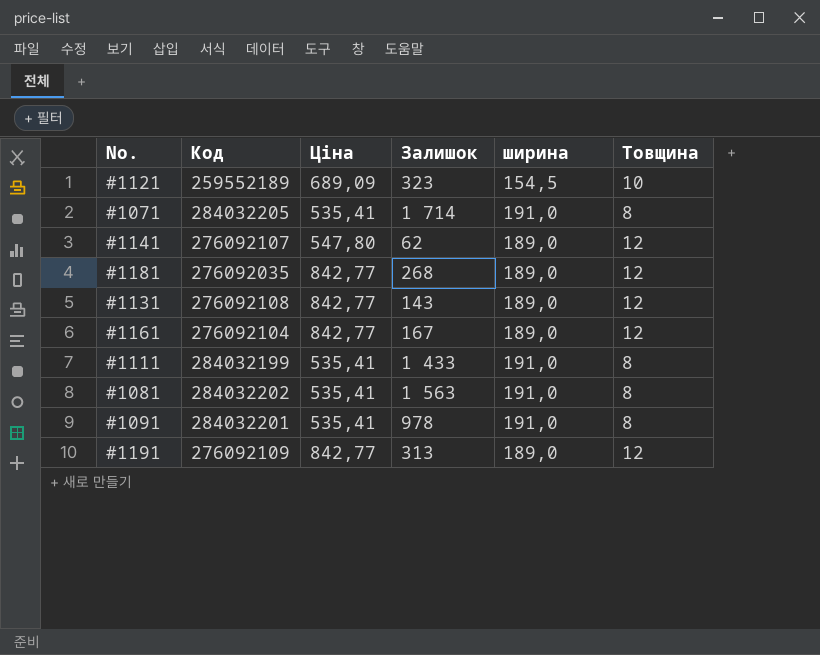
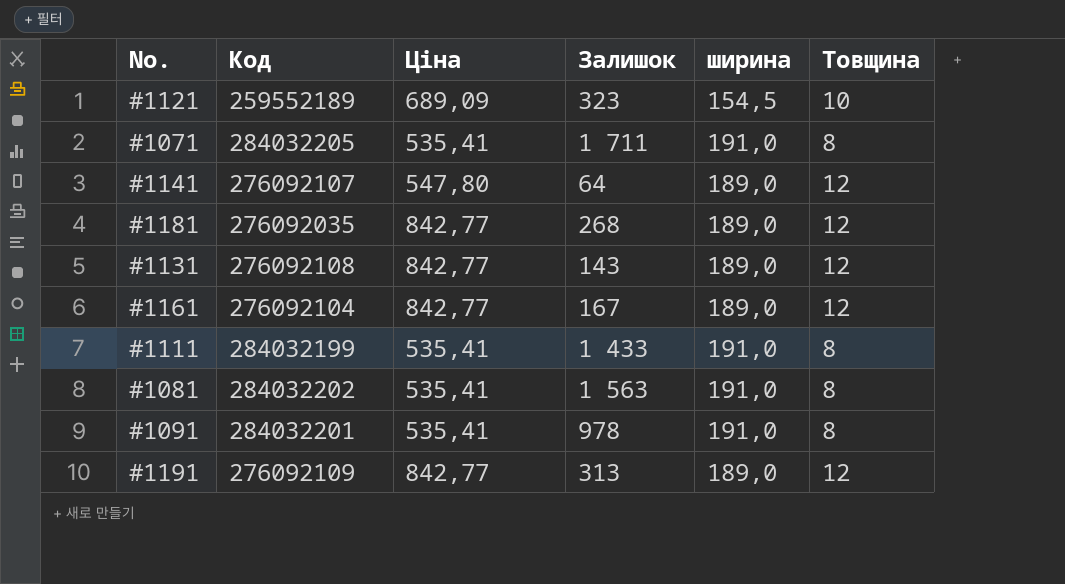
#1071 | Залишок: 1 714 -> 1 711
#1141 | Залишок: 62 -> 64

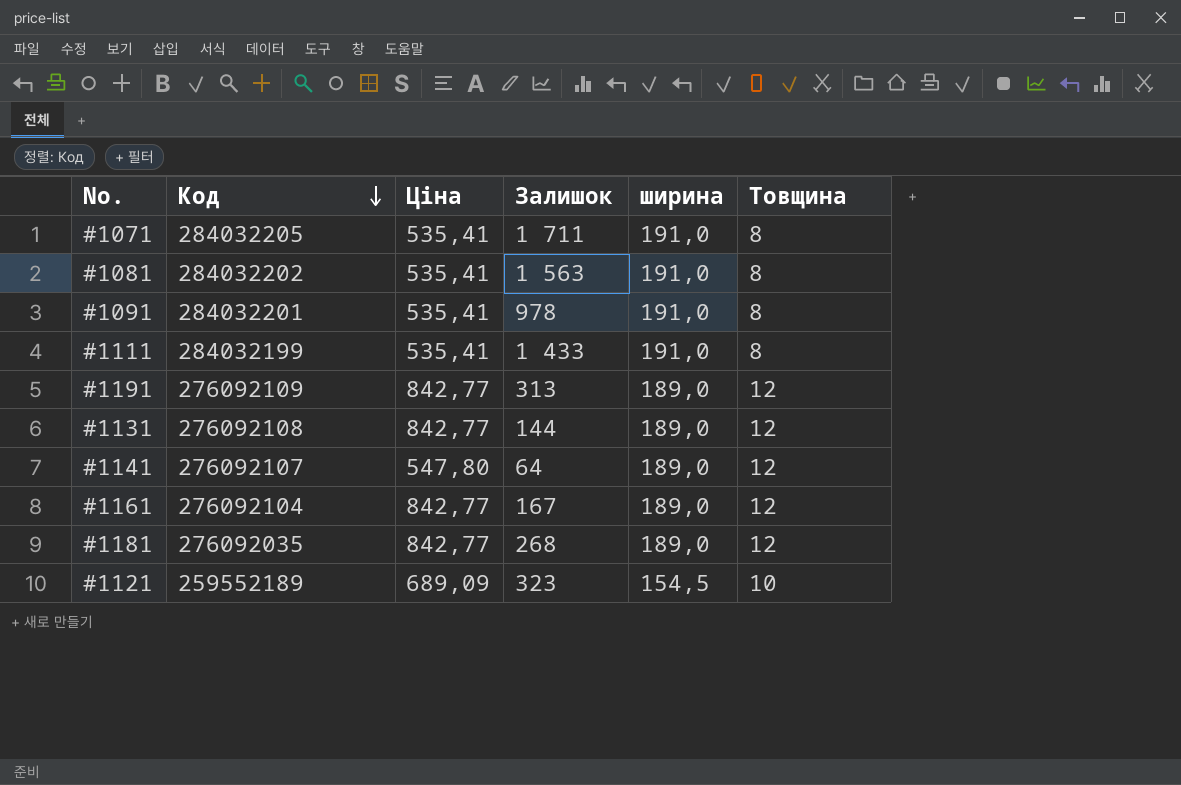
row order: none -> Код descending
#1131 | Залишок: 143 -> 144

